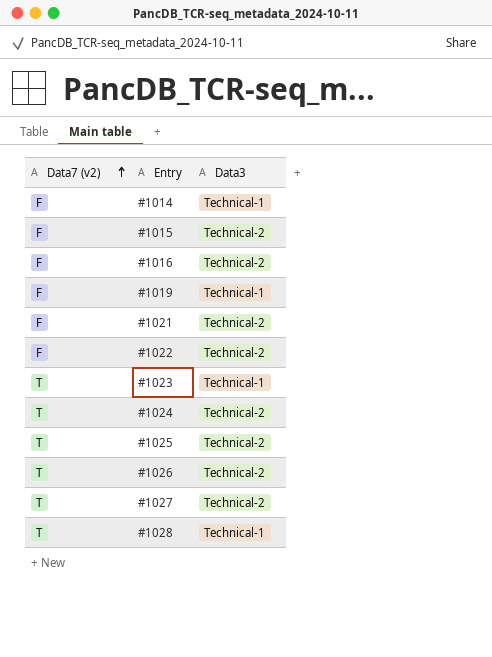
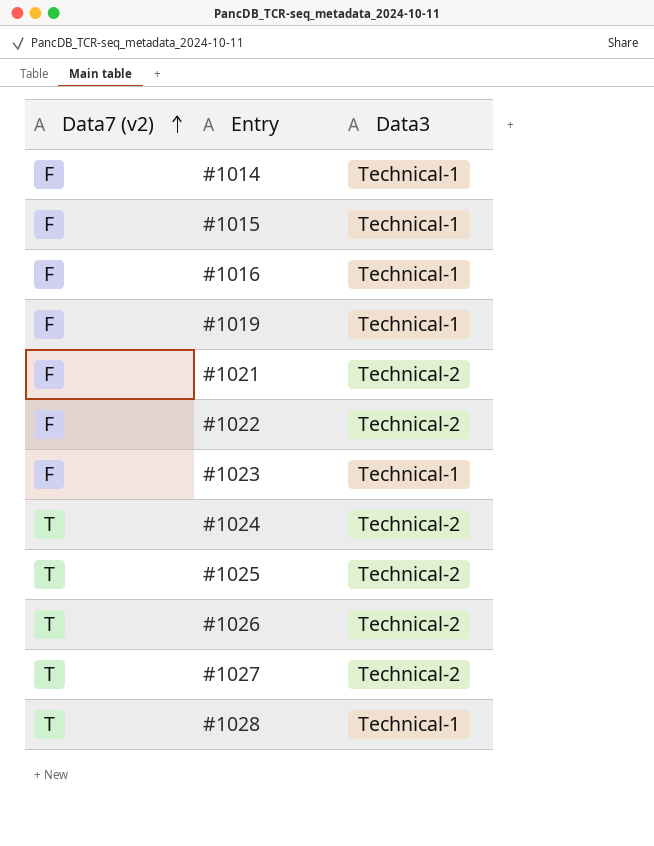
#1015 | Data3: Technical-2 -> Technical-1
#1016 | Data3: Technical-2 -> Technical-1
#1023 | Data7 (v2): T -> F

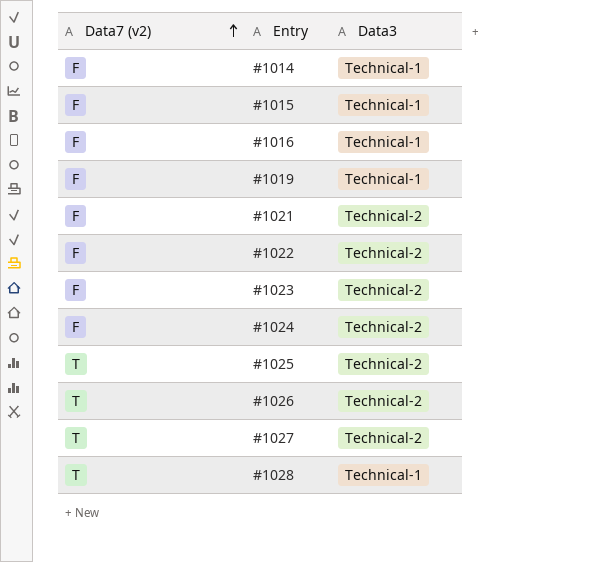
#1023 | Data3: Technical-1 -> Technical-2
#1024 | Data7 (v2): T -> F

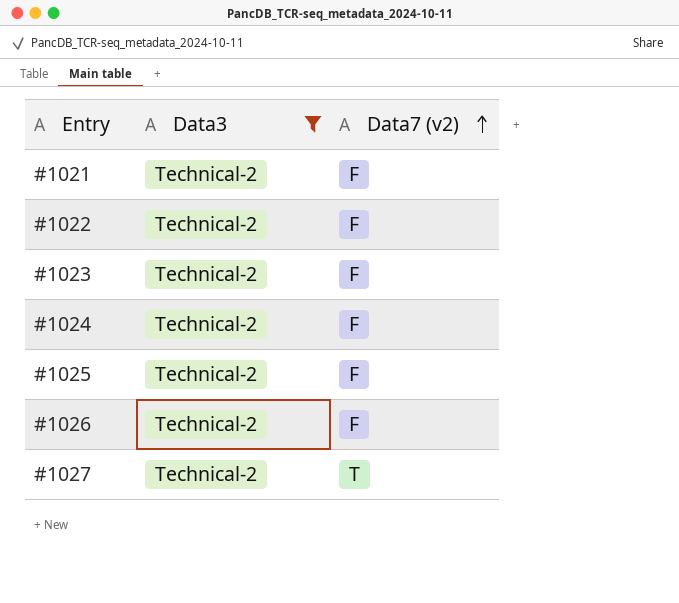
filter: none -> Data3 = Technical-2
column Data7 (v2) | position: 1 -> 3
#1025 | Data7 (v2): T -> F
#1026 | Data7 (v2): T -> F

